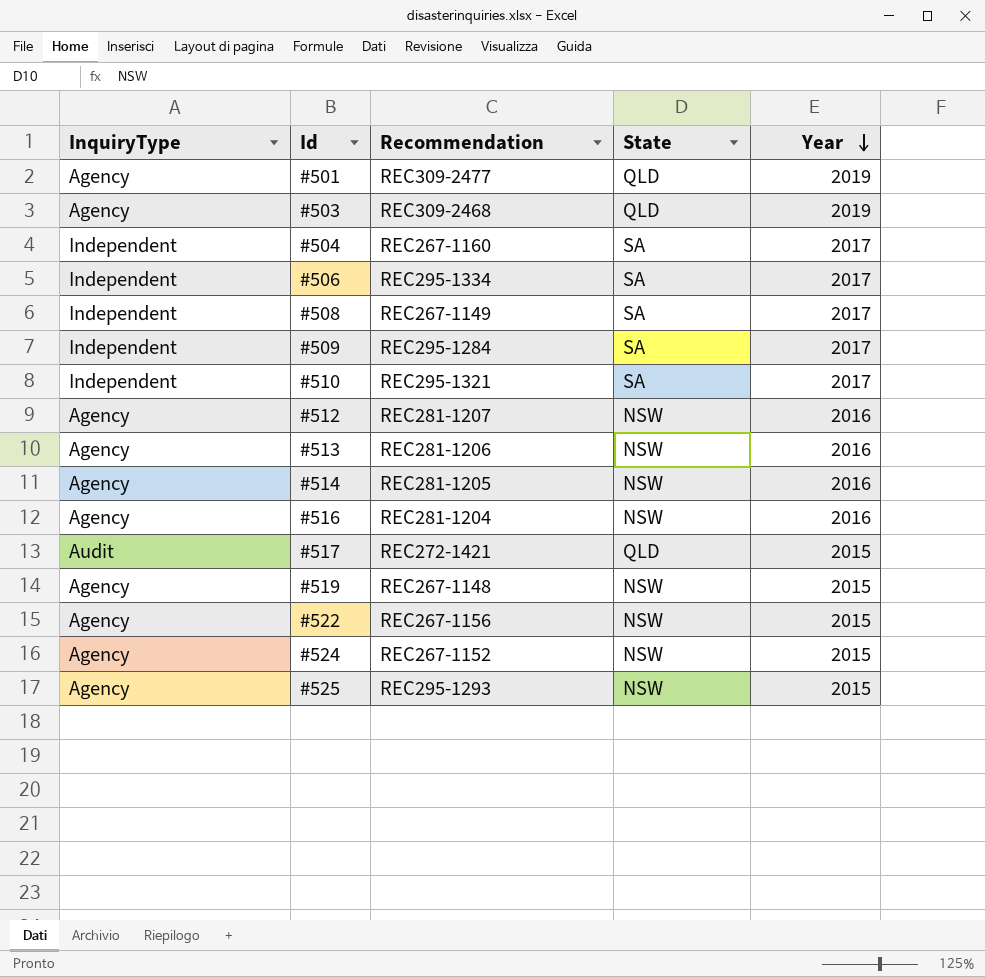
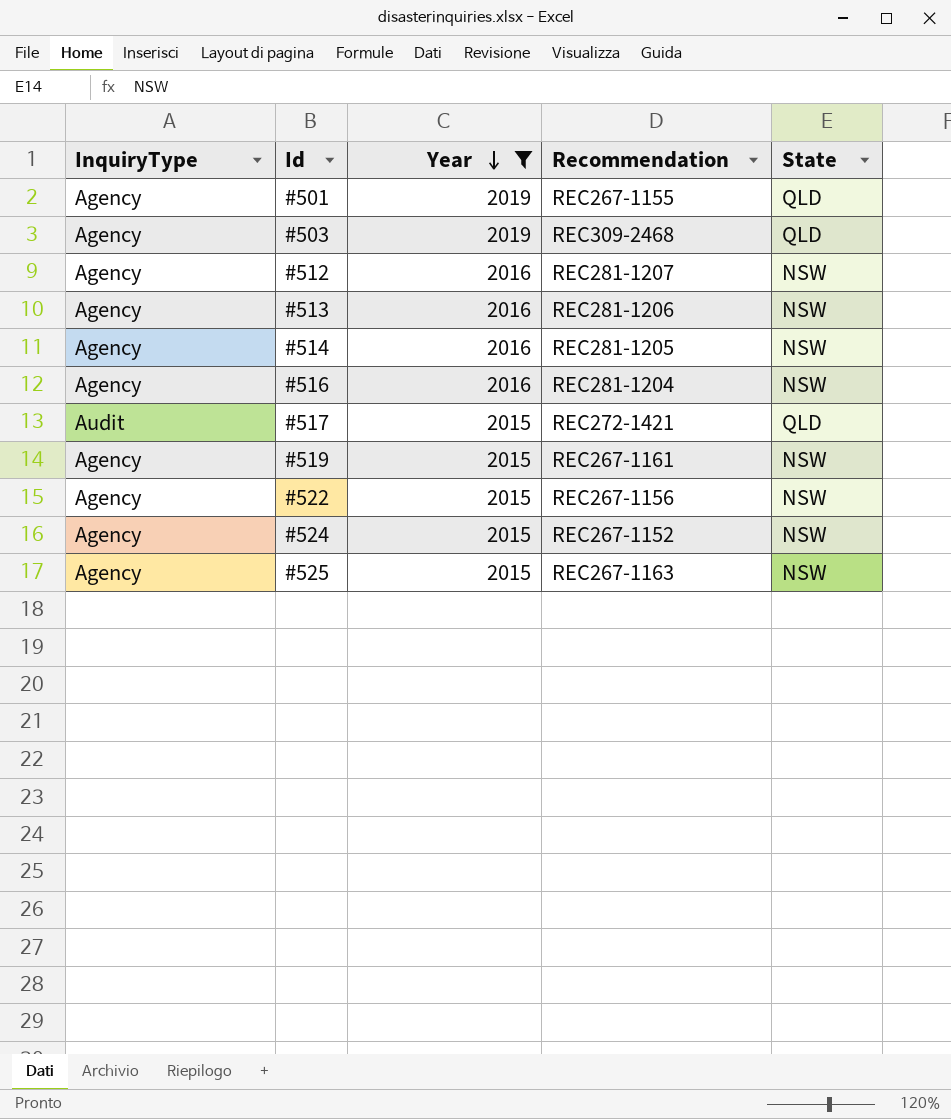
filter: none -> Year != 2017
column Year | position: 5 -> 3
#501 | Recommendation: REC309-2477 -> REC267-1155
#519 | Recommendation: REC267-1148 -> REC267-1161
#525 | Recommendation: REC295-1293 -> REC267-1163

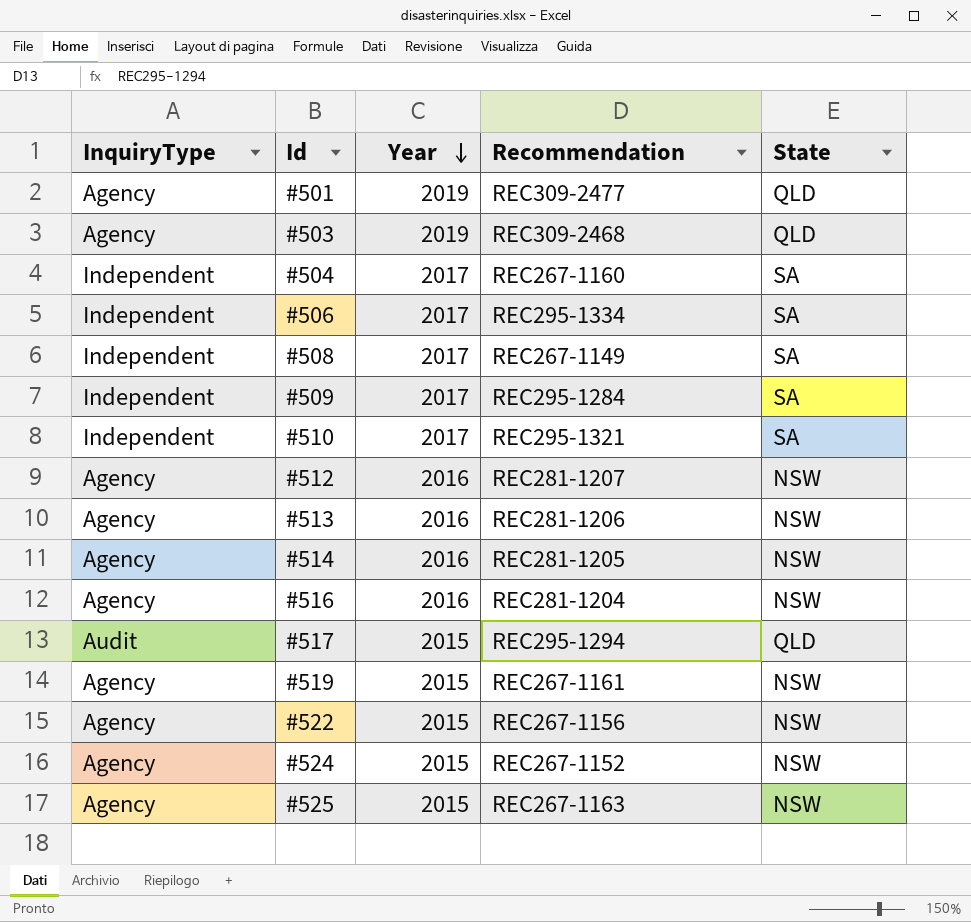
filter: Year != 2017 -> none
#501 | Recommendation: REC267-1155 -> REC309-2477
#517 | Recommendation: REC272-1421 -> REC295-1294

